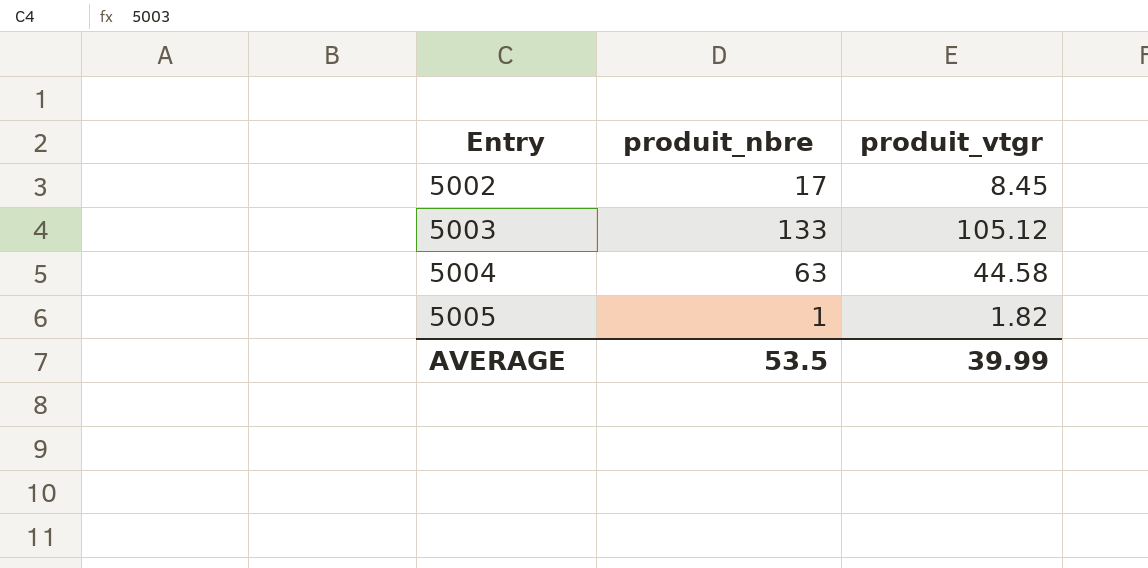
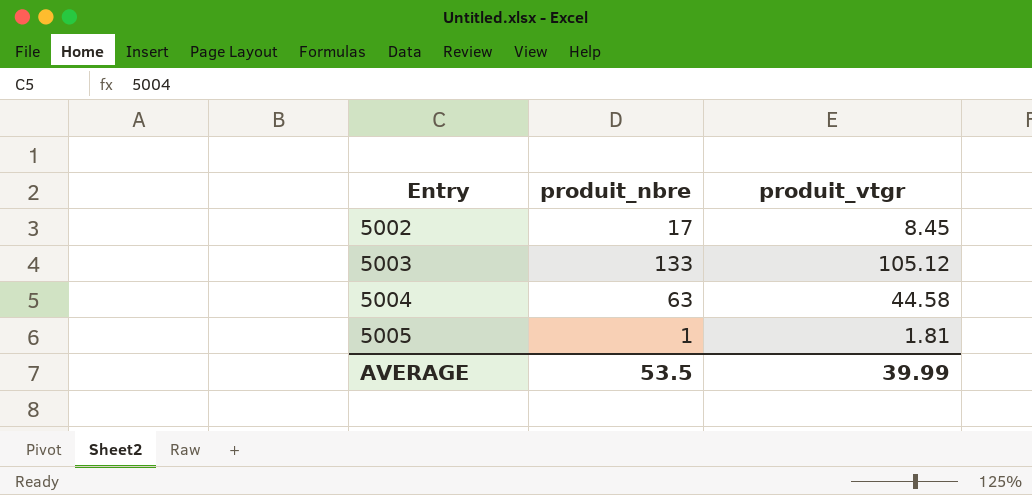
5005 | produit_vtgr: 1.82 -> 1.81

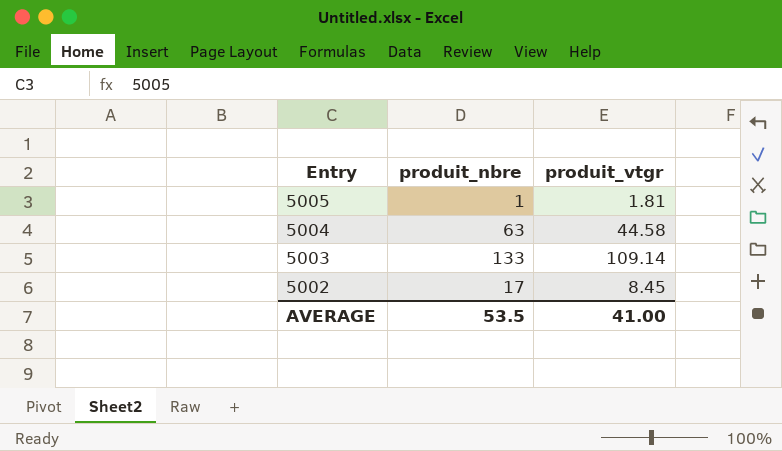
row order: Entry ascending -> Entry descending
5003 | produit_vtgr: 105.12 -> 109.14
AVERAGE | produit_vtgr: 39.99 -> 41.00

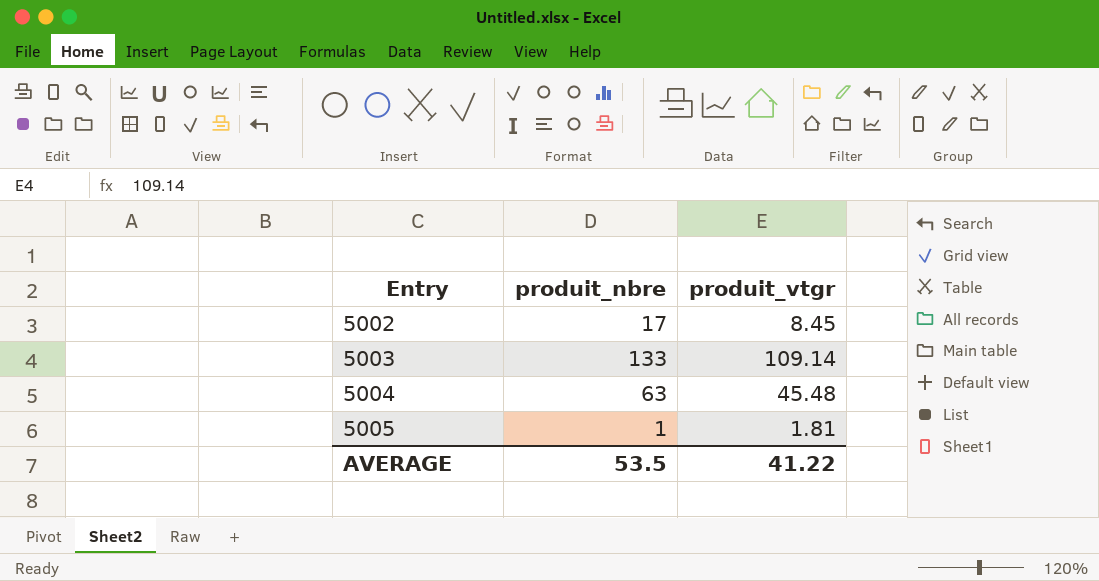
row order: Entry descending -> Entry ascending
5004 | produit_vtgr: 44.58 -> 45.48
AVERAGE | produit_vtgr: 41.00 -> 41.22

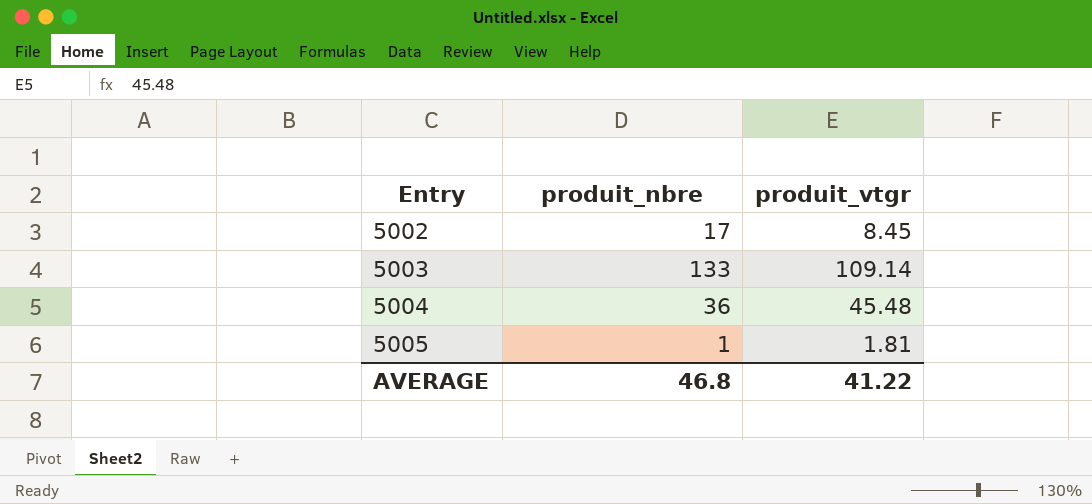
5004 | produit_nbre: 63 -> 36
AVERAGE | produit_nbre: 53.5 -> 46.8

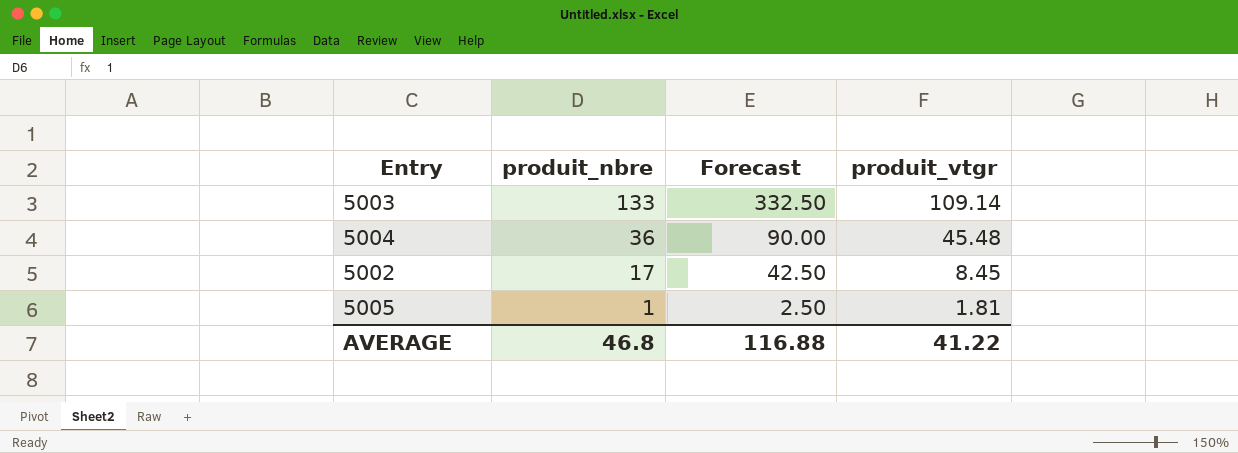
row order: Entry ascending -> produit_nbre descending
column Forecast | formula: none -> [produit_nbre] * 2.5

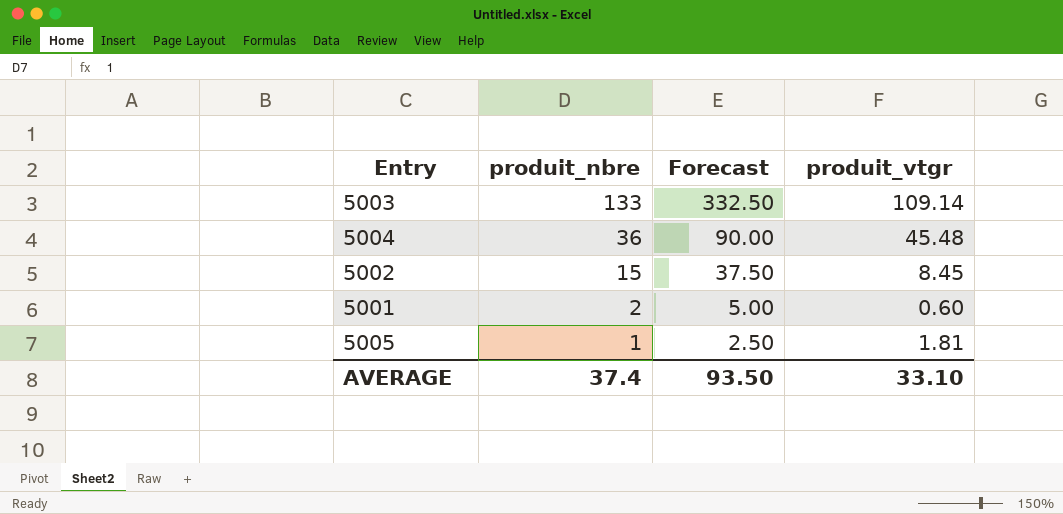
5002 | produit_nbre: 17 -> 15
5002 | Forecast: 42.50 -> 37.50
row 5001: none -> 2 | 5.00 | 0.60
AVERAGE | produit_nbre: 46.8 -> 37.4
AVERAGE | Forecast: 116.88 -> 93.50
AVERAGE | produit_vtgr: 41.22 -> 33.10

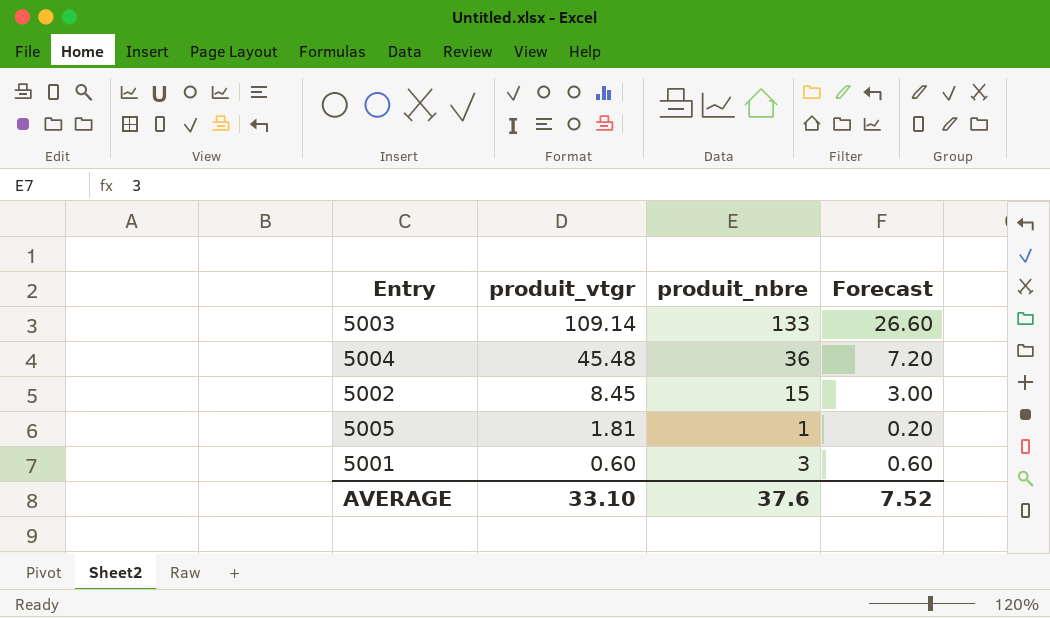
row order: produit_nbre descending -> produit_vtgr descending
column produit_vtgr | position: 4 -> 2
column Forecast | formula: [produit_nbre] * 2.5 -> [produit_nbre] * 0.2
5001 | produit_nbre: 2 -> 3
AVERAGE | produit_nbre: 37.4 -> 37.6
AVERAGE | Forecast: 93.50 -> 7.52

